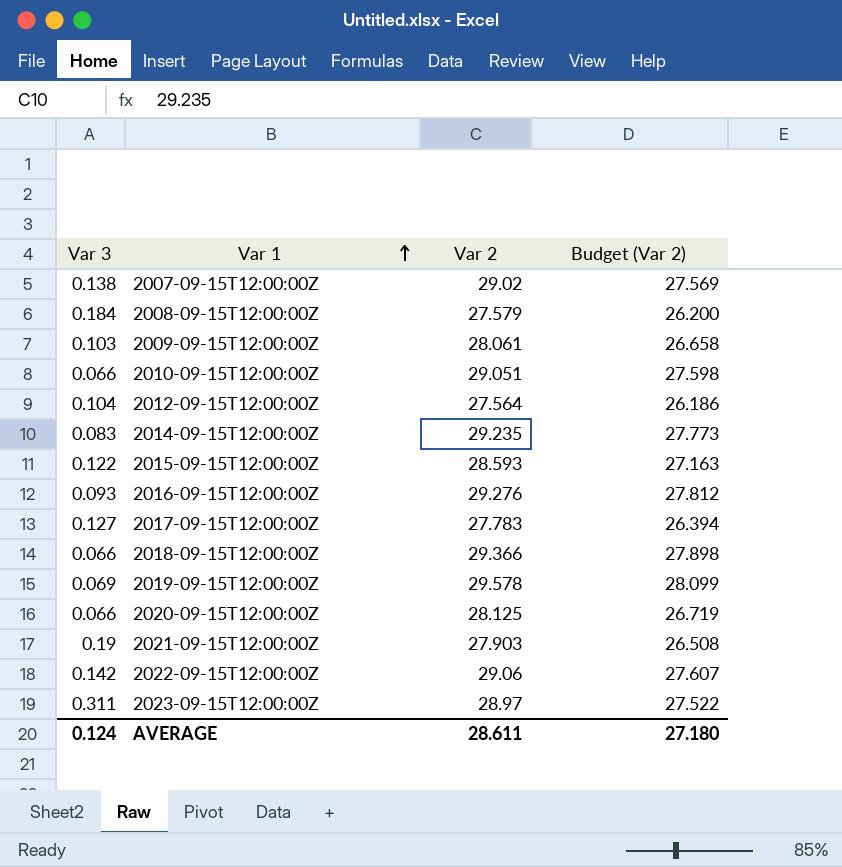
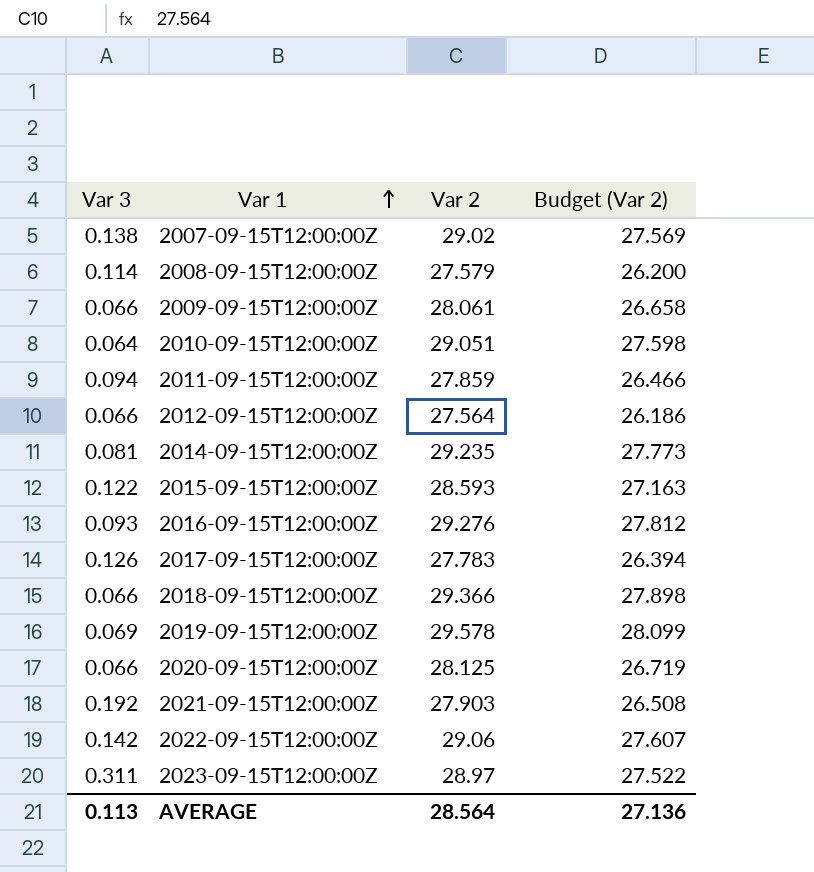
2008-09-15T12:00:00Z | Var 3: 0.184 -> 0.114
2009-09-15T12:00:00Z | Var 3: 0.103 -> 0.066
2010-09-15T12:00:00Z | Var 3: 0.066 -> 0.064
row 2011-09-15T12:00:00Z: none -> 0.094 | 27.859 | 26.466
2012-09-15T12:00:00Z | Var 3: 0.104 -> 0.066
2014-09-15T12:00:00Z | Var 3: 0.083 -> 0.081
2017-09-15T12:00:00Z | Var 3: 0.127 -> 0.126
2021-09-15T12:00:00Z | Var 3: 0.19 -> 0.192
AVERAGE | Var 3: 0.124 -> 0.113
AVERAGE | Var 2: 28.611 -> 28.564
AVERAGE | Budget (Var 2): 27.180 -> 27.136

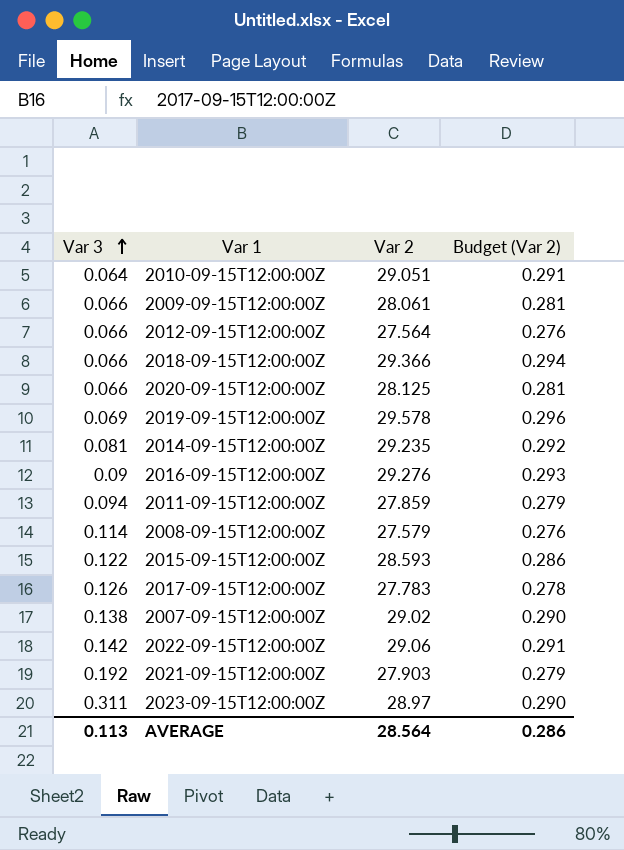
row order: Var 1 ascending -> Var 3 ascending
column Budget (Var 2) | formula: [Var 2] * 0.95 -> [Var 2] * 0.01
2016-09-15T12:00:00Z | Var 3: 0.093 -> 0.09
AVERAGE | Budget (Var 2): 27.136 -> 0.286

